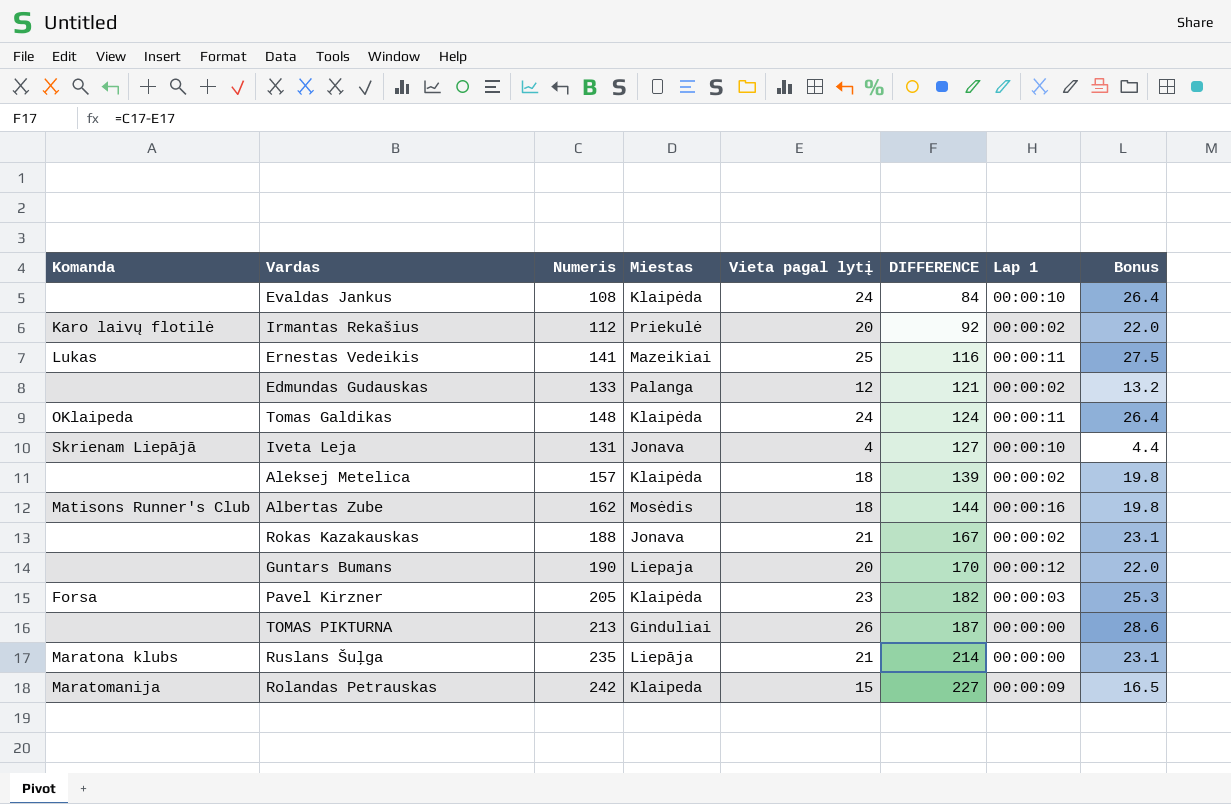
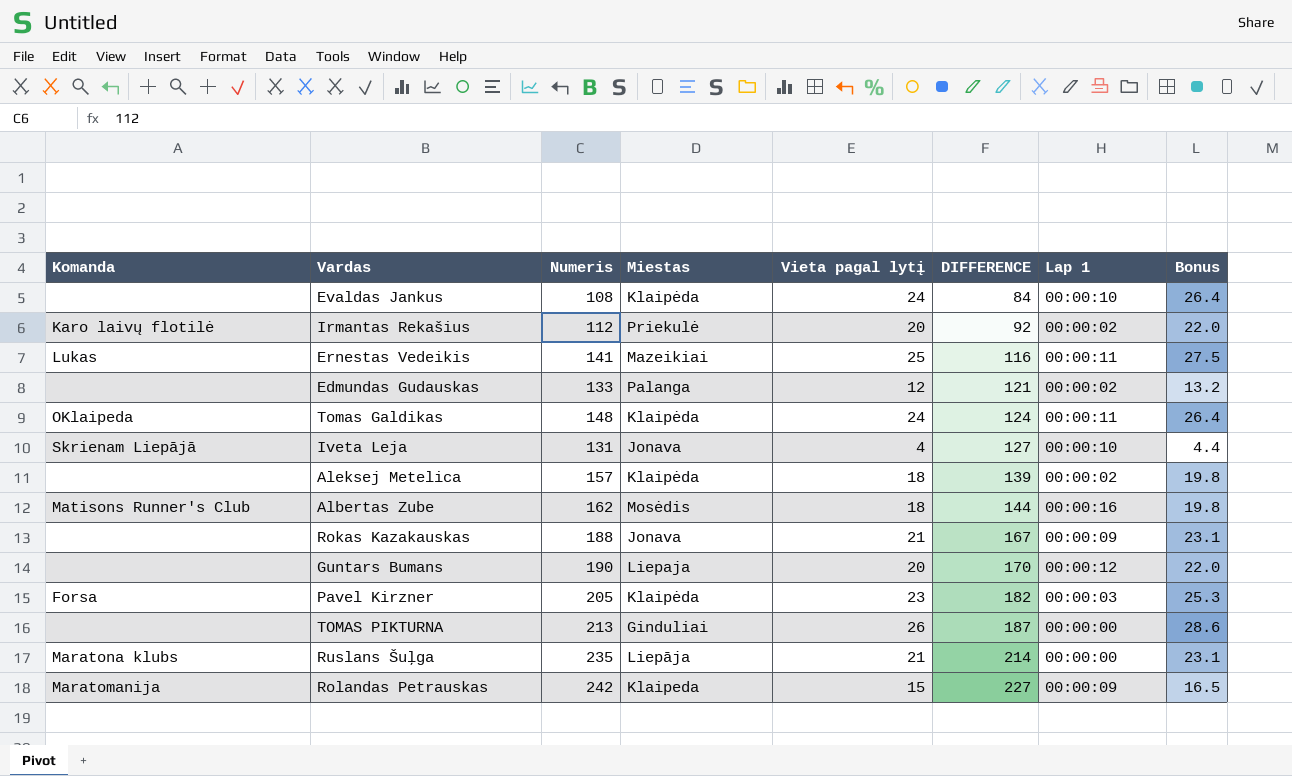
Rokas Kazakauskas | Lap 1: 00:00:02 -> 00:00:09

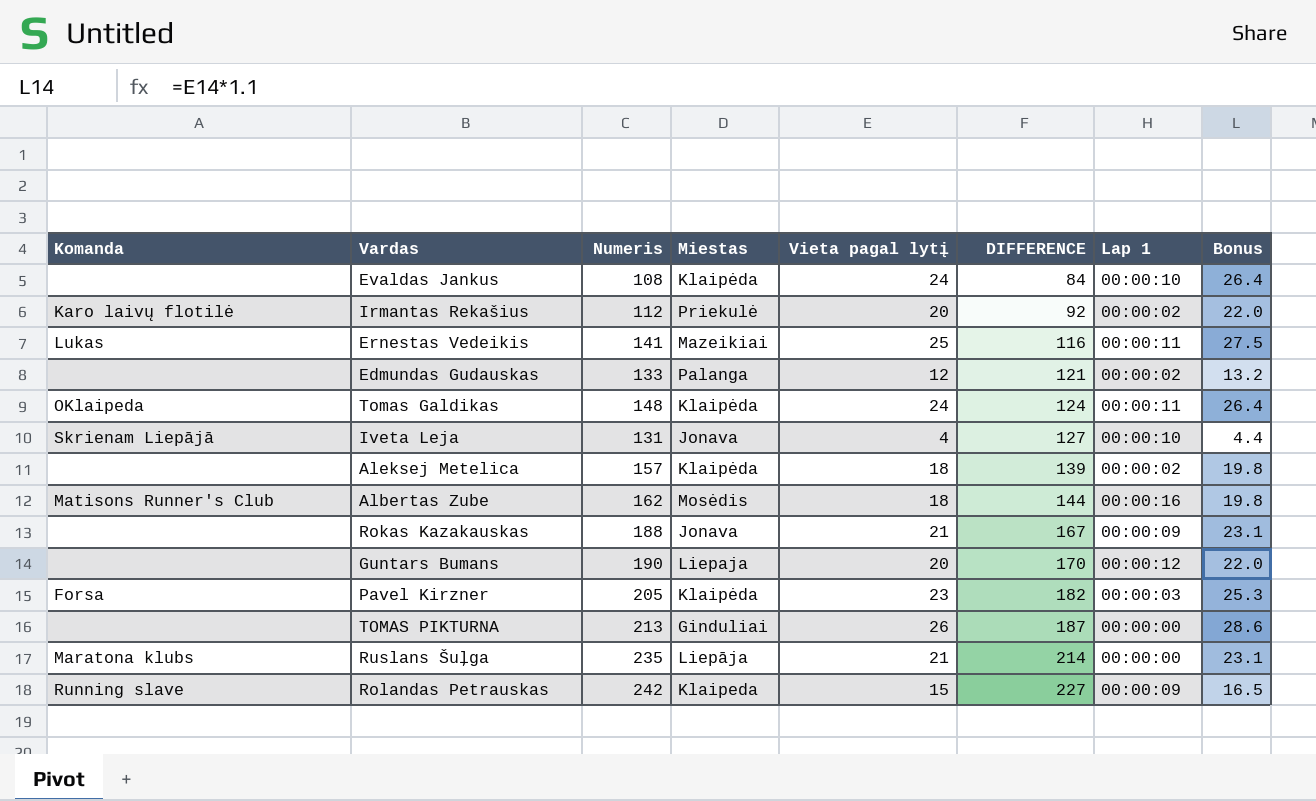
Rolandas Petrauskas | Komanda: Maratomanija -> Running slave

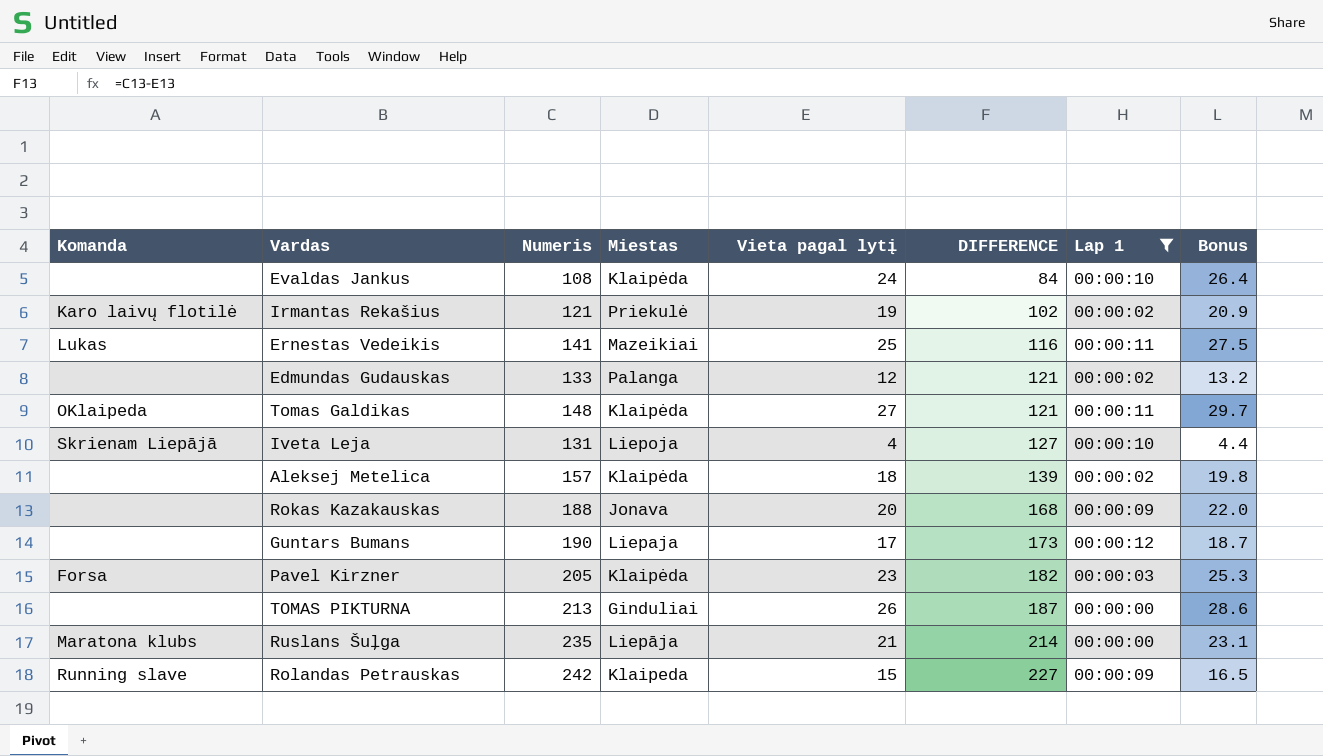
filter: none -> Lap 1 != 00:00:16
Irmantas Rekašius | Numeris: 112 -> 121
Irmantas Rekašius | Vieta pagal lytį: 20 -> 19
Irmantas Rekašius | DIFFERENCE: 92 -> 102
Irmantas Rekašius | Bonus: 22.0 -> 20.9
Tomas Galdikas | Vieta pagal lytį: 24 -> 27
Tomas Galdikas | DIFFERENCE: 124 -> 121
Tomas Galdikas | Bonus: 26.4 -> 29.7
Iveta Leja | Miestas: Jonava -> Liepoja
Rokas Kazakauskas | Vieta pagal lytį: 21 -> 20
Rokas Kazakauskas | DIFFERENCE: 167 -> 168
Rokas Kazakauskas | Bonus: 23.1 -> 22.0
Guntars Bumans | Vieta pagal lytį: 20 -> 17
Guntars Bumans | DIFFERENCE: 170 -> 173
Guntars Bumans | Bonus: 22.0 -> 18.7

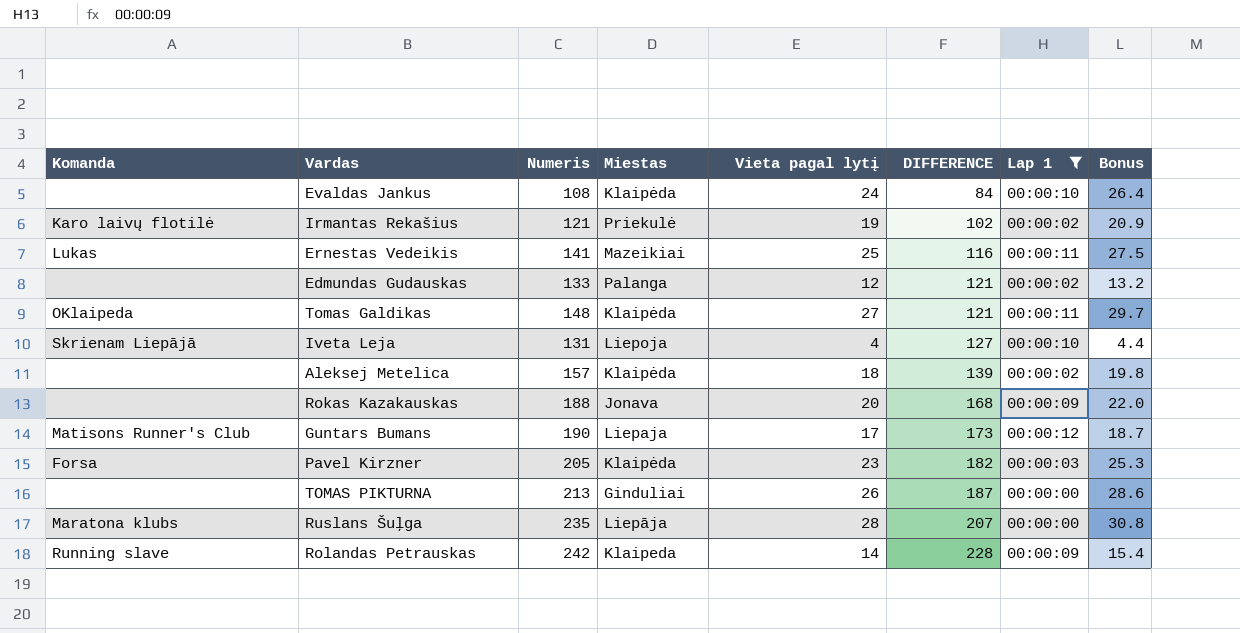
Guntars Bumans | Komanda: none -> Matisons Runner's Club
Ruslans Šuļga | Vieta pagal lytį: 21 -> 28
Ruslans Šuļga | DIFFERENCE: 214 -> 207
Ruslans Šuļga | Bonus: 23.1 -> 30.8
Rolandas Petrauskas | Vieta pagal lytį: 15 -> 14
Rolandas Petrauskas | DIFFERENCE: 227 -> 228
Rolandas Petrauskas | Bonus: 16.5 -> 15.4

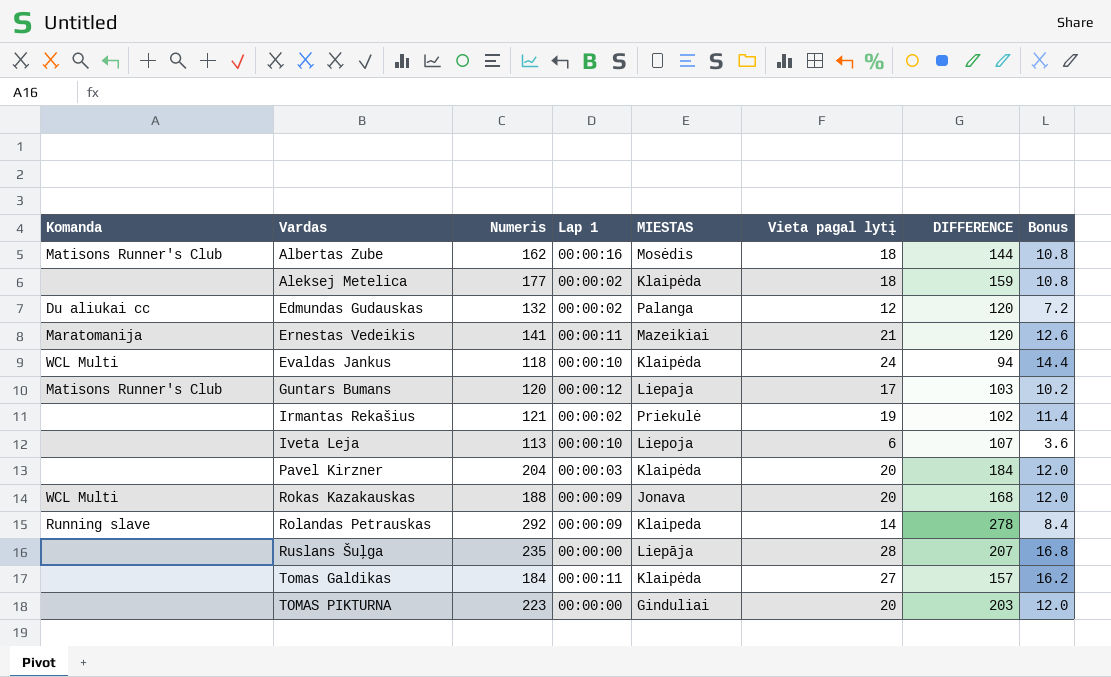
filter: Lap 1 != 00:00:16 -> none
row order: DIFFERENCE ascending -> Vardas ascending
column Lap 1 | position: 7 -> 4
column name: Miestas -> MIESTAS
column Bonus | formula: [Vieta pagal lytį] * 1.1 -> [Vieta pagal lytį] * 0.6
Aleksej Metelica | Numeris: 157 -> 177
Aleksej Metelica | DIFFERENCE: 139 -> 159
Edmundas Gudauskas | Komanda: none -> Du aliukai cc
Edmundas Gudauskas | Numeris: 133 -> 132
Edmundas Gudauskas | DIFFERENCE: 121 -> 120
Ernestas Vedeikis | Komanda: Lukas -> Maratomanija
Ernestas Vedeikis | Vieta pagal lytį: 25 -> 21
Ernestas Vedeikis | DIFFERENCE: 116 -> 120
Evaldas Jankus | Komanda: none -> WCL Multi
Evaldas Jankus | Numeris: 108 -> 118
Evaldas Jankus | DIFFERENCE: 84 -> 94
Guntars Bumans | Numeris: 190 -> 120
Guntars Bumans | DIFFERENCE: 173 -> 103
Irmantas Rekašius | Komanda: Karo laivų flotilė -> none
Iveta Leja | Komanda: Skrienam Liepājā -> none
Iveta Leja | Numeris: 131 -> 113
Iveta Leja | Vieta pagal lytį: 4 -> 6
Iveta Leja | DIFFERENCE: 127 -> 107
Pavel Kirzner | Komanda: Forsa -> none
Pavel Kirzner | Numeris: 205 -> 204
Pavel Kirzner | Vieta pagal lytį: 23 -> 20
Pavel Kirzner | DIFFERENCE: 182 -> 184
Rokas Kazakauskas | Komanda: none -> WCL Multi
Rolandas Petrauskas | Numeris: 242 -> 292
Rolandas Petrauskas | DIFFERENCE: 228 -> 278
Ruslans Šuļga | Komanda: Maratona klubs -> none
Tomas Galdikas | Komanda: OKlaipeda -> none
Tomas Galdikas | Numeris: 148 -> 184
Tomas Galdikas | DIFFERENCE: 121 -> 157
TOMAS PIKTURNA | Numeris: 213 -> 223
TOMAS PIKTURNA | Vieta pagal lytį: 26 -> 20
TOMAS PIKTURNA | DIFFERENCE: 187 -> 203

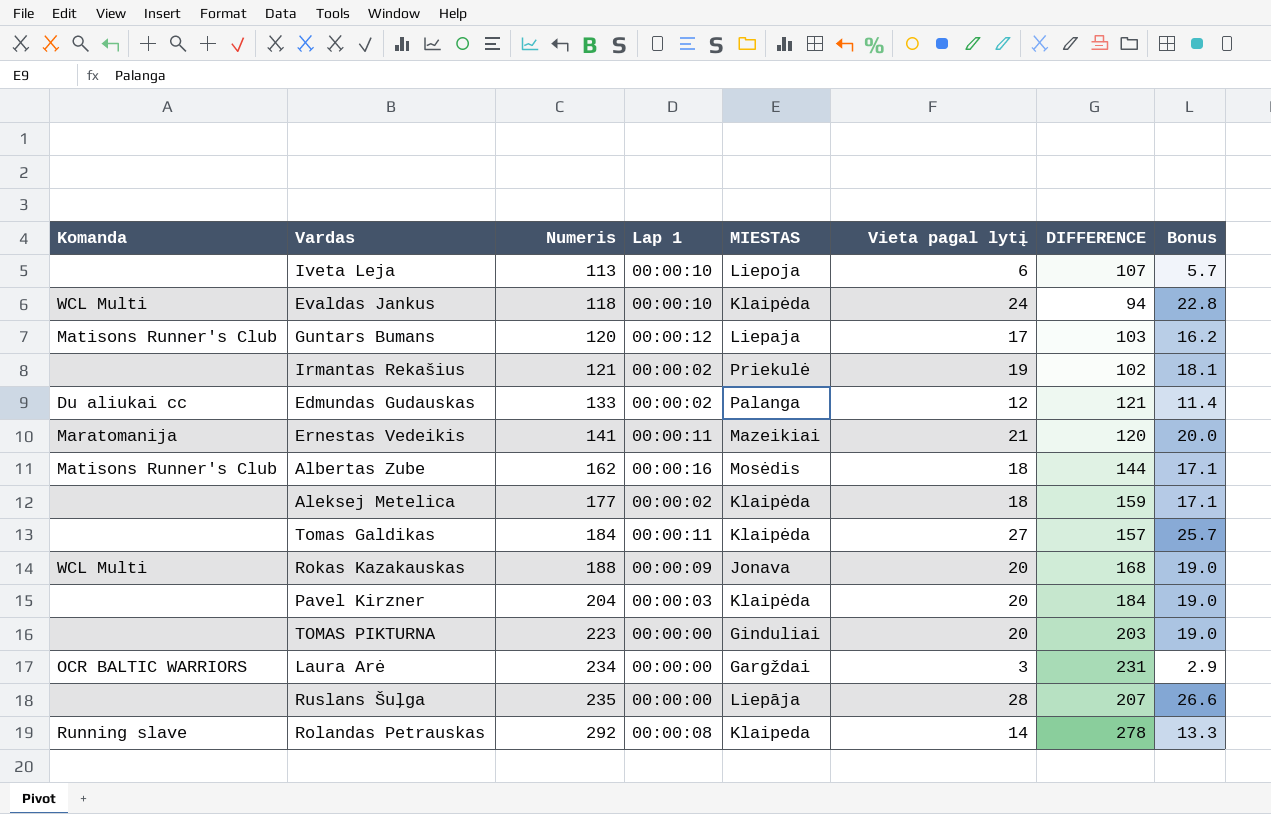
row order: Vardas ascending -> Numeris ascending
column Bonus | formula: [Vieta pagal lytį] * 0.6 -> [Vieta pagal lytį] * 0.95
Edmundas Gudauskas | Numeris: 132 -> 133
Edmundas Gudauskas | DIFFERENCE: 120 -> 121
row Laura Arė: none -> OCR BALTIC WARRIORS | 234 | 00:00:00 | Gargždai | 3 | 231 | 2.9
Rolandas Petrauskas | Lap 1: 00:00:09 -> 00:00:08

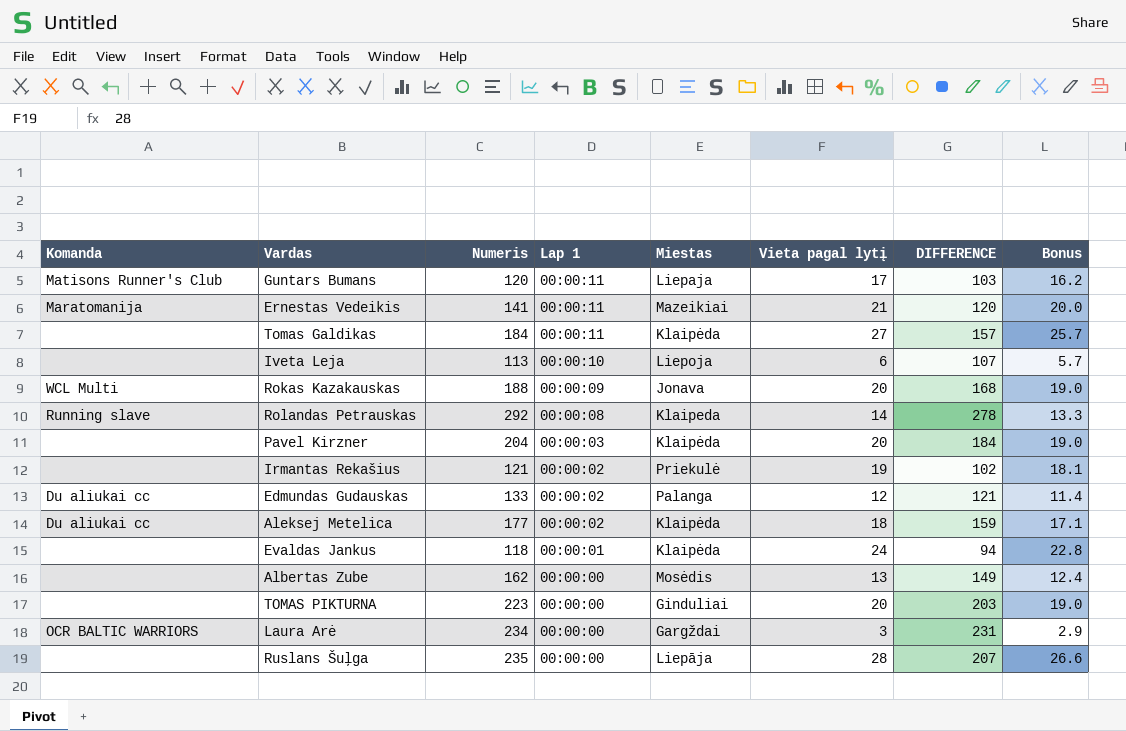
row order: Numeris ascending -> Lap 1 descending
column name: MIESTAS -> Miestas
Guntars Bumans | Lap 1: 00:00:12 -> 00:00:11
Aleksej Metelica | Komanda: none -> Du aliukai cc
Evaldas Jankus | Komanda: WCL Multi -> none
Evaldas Jankus | Lap 1: 00:00:10 -> 00:00:01
Albertas Zube | Komanda: Matisons Runner's Club -> none
Albertas Zube | Lap 1: 00:00:16 -> 00:00:00
Albertas Zube | Vieta pagal lytį: 18 -> 13
Albertas Zube | DIFFERENCE: 144 -> 149
Albertas Zube | Bonus: 17.1 -> 12.4

